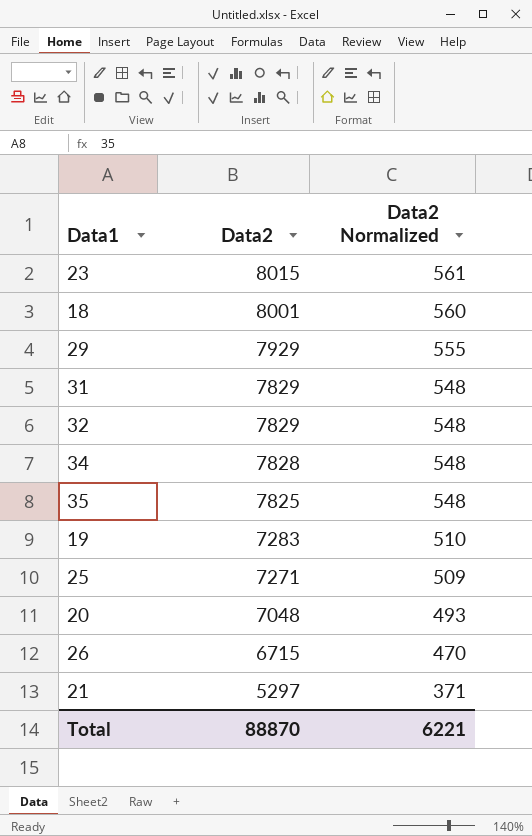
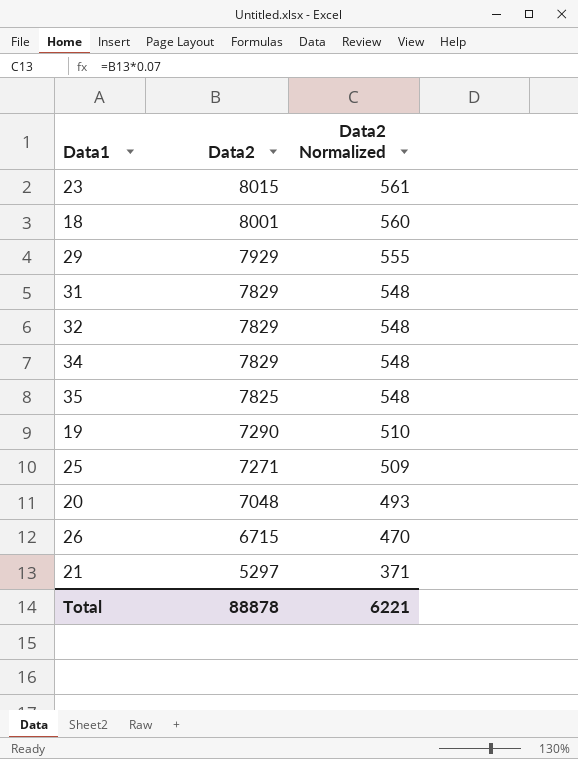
34 | Data2: 7828 -> 7829
19 | Data2: 7283 -> 7290
Total | Data2: 88870 -> 88878

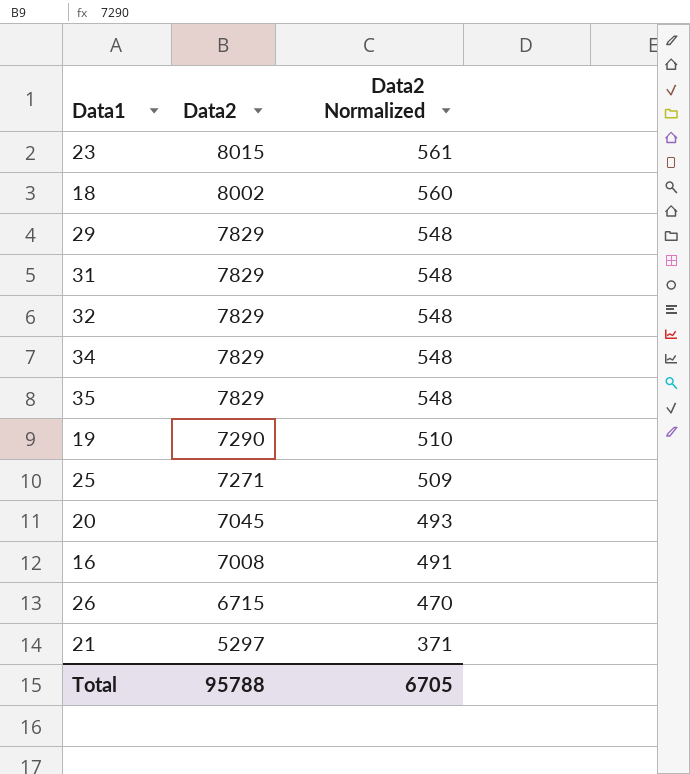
18 | Data2: 8001 -> 8002
29 | Data2: 7929 -> 7829
29 | Data2 Normalized: 555 -> 548
35 | Data2: 7825 -> 7829
20 | Data2: 7048 -> 7045
row 16: none -> 7008 | 491
Total | Data2: 88878 -> 95788
Total | Data2 Normalized: 6221 -> 6705

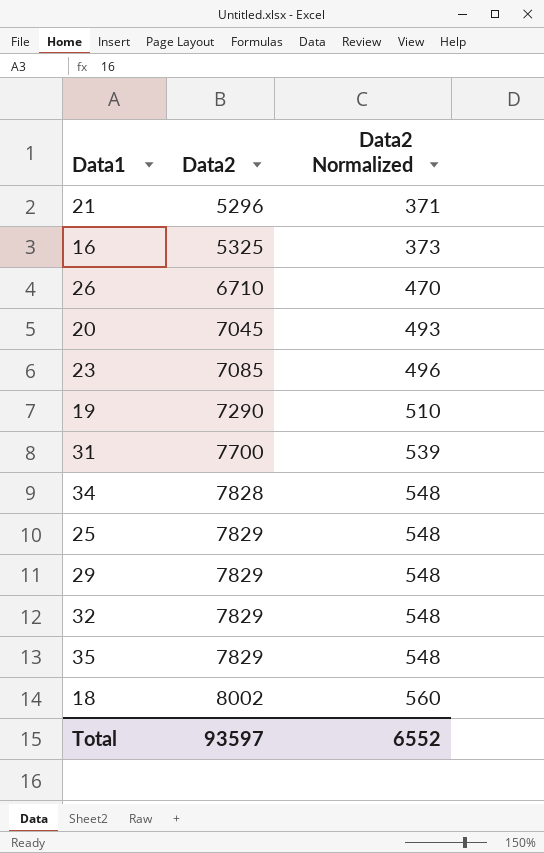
row order: Data2 descending -> Data2 ascending
21 | Data2: 5297 -> 5296
16 | Data2: 7008 -> 5325
16 | Data2 Normalized: 491 -> 373
26 | Data2: 6715 -> 6710
23 | Data2: 8015 -> 7085
23 | Data2 Normalized: 561 -> 496
31 | Data2: 7829 -> 7700
31 | Data2 Normalized: 548 -> 539
34 | Data2: 7829 -> 7828
25 | Data2: 7271 -> 7829
25 | Data2 Normalized: 509 -> 548
Total | Data2: 95788 -> 93597
Total | Data2 Normalized: 6705 -> 6552

